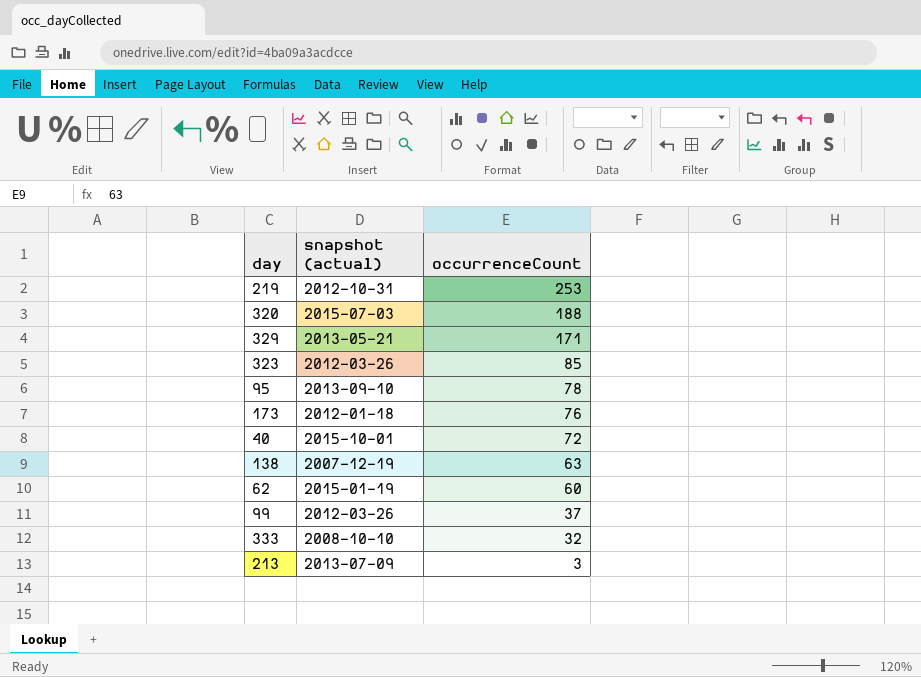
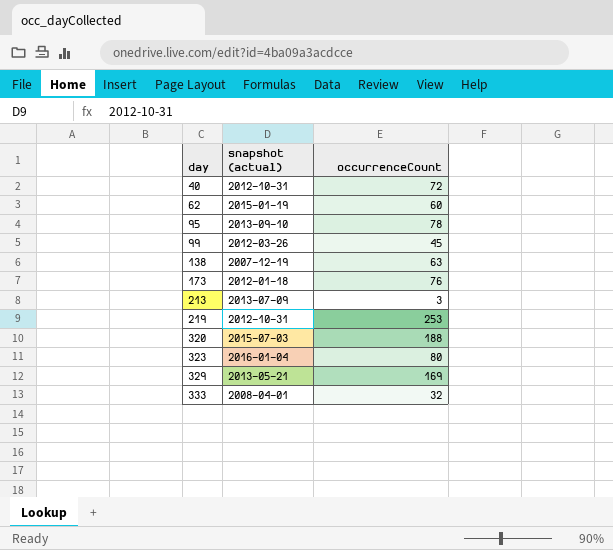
row order: occurrenceCount descending -> day ascending
40 | snapshot (actual): 2015-10-01 -> 2012-10-31
99 | occurrenceCount: 37 -> 45
323 | snapshot (actual): 2012-03-26 -> 2016-01-04
323 | occurrenceCount: 85 -> 80
329 | occurrenceCount: 171 -> 169
333 | snapshot (actual): 2008-10-10 -> 2008-04-01

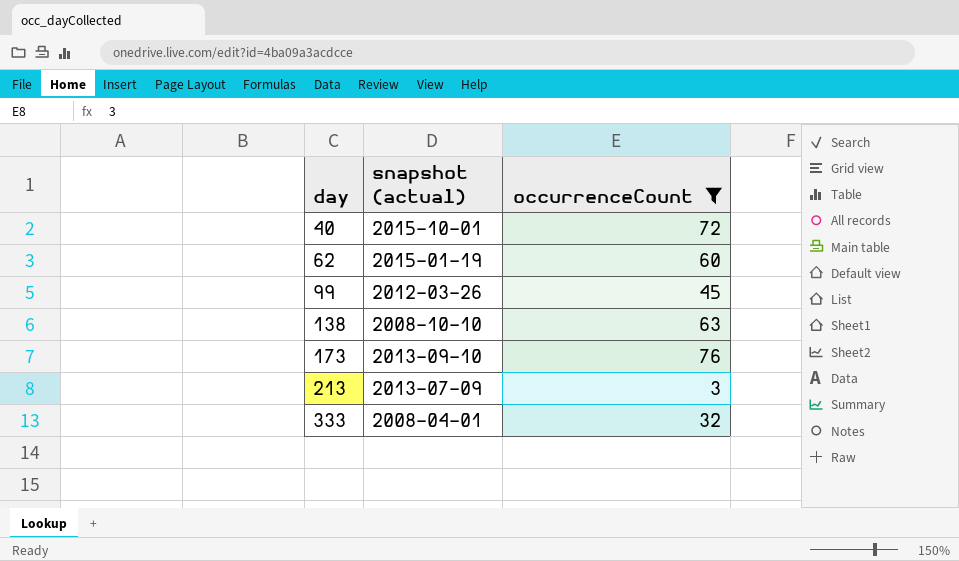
filter: none -> occurrenceCount <= 76
40 | snapshot (actual): 2012-10-31 -> 2015-10-01
138 | snapshot (actual): 2007-12-19 -> 2008-10-10
173 | snapshot (actual): 2012-01-18 -> 2013-09-10

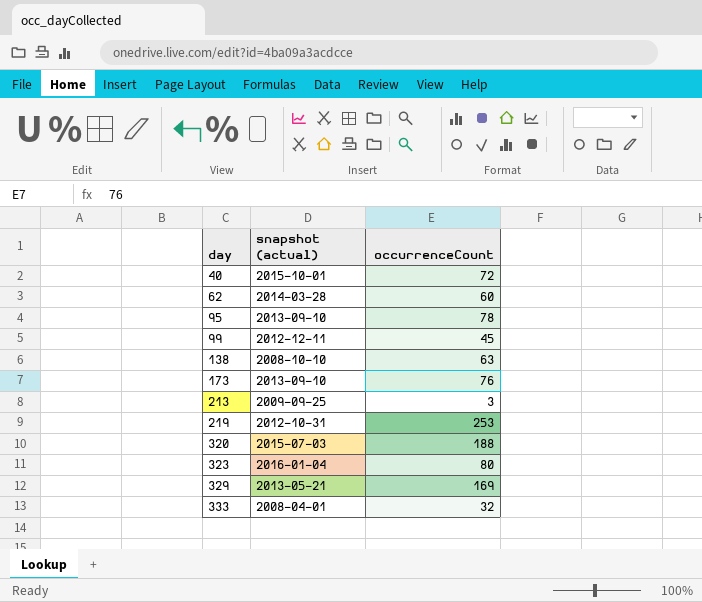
filter: occurrenceCount <= 76 -> none
62 | snapshot (actual): 2015-01-19 -> 2014-03-28
99 | snapshot (actual): 2012-03-26 -> 2012-12-11
213 | snapshot (actual): 2013-07-09 -> 2009-09-25

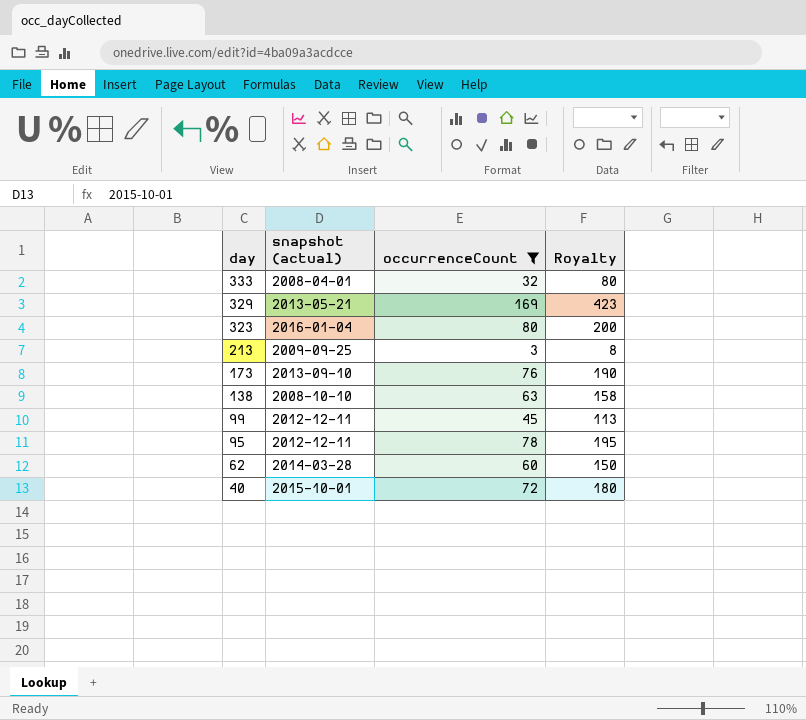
filter: none -> occurrenceCount <= 169
row order: day ascending -> day descending
column Royalty | formula: none -> [occurrenceCount] * 2.5
95 | snapshot (actual): 2013-09-10 -> 2012-12-11

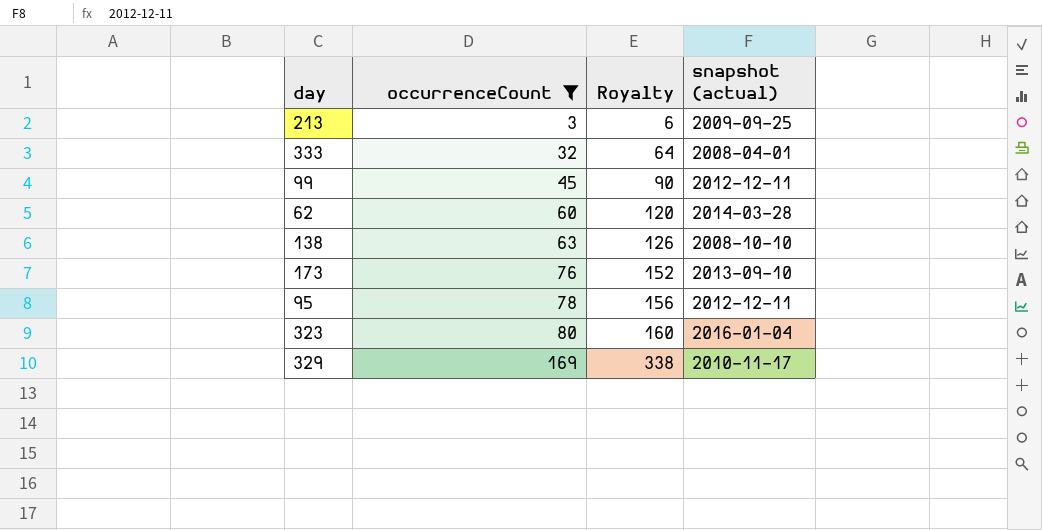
row order: day descending -> occurrenceCount ascending
column Royalty | formula: [occurrenceCount] * 2.5 -> [occurrenceCount] * 2
column snapshot (actual) | position: 2 -> 4
row 40: 2015-10-01 | 72 | 180 -> none
329 | snapshot (actual): 2013-05-21 -> 2010-11-17

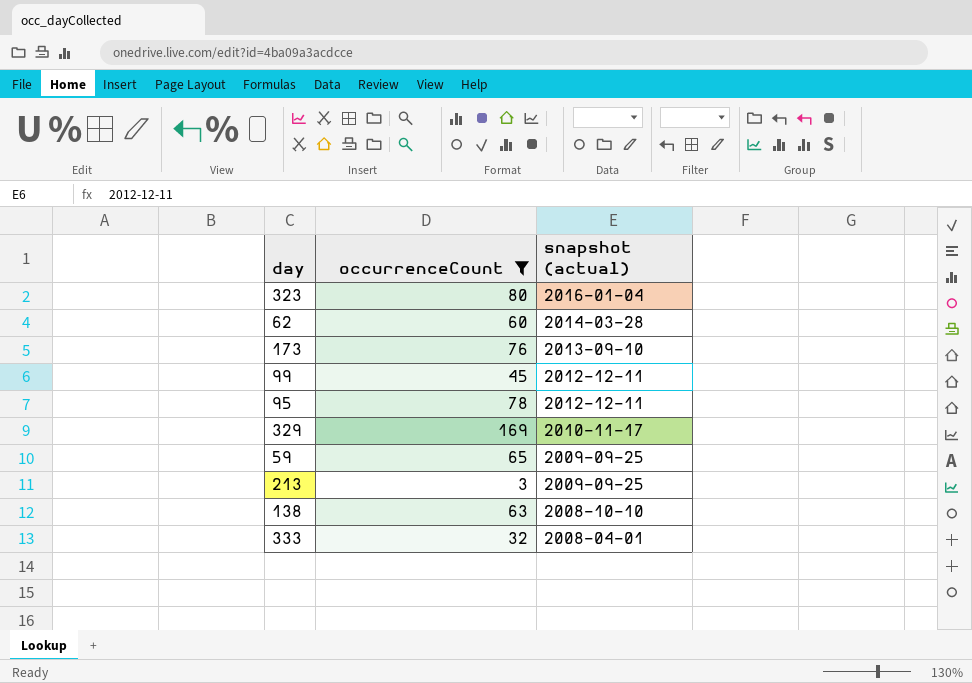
row order: occurrenceCount ascending -> snapshot (actual) descending
column Royalty | formula: [occurrenceCount] * 2 -> none
row 59: none -> 65 | 2009-09-25

